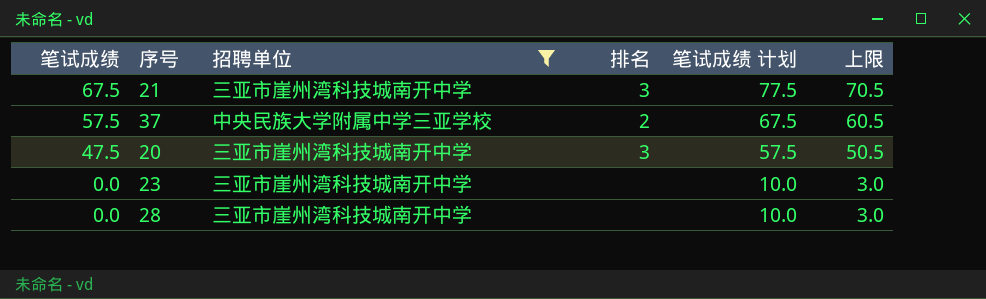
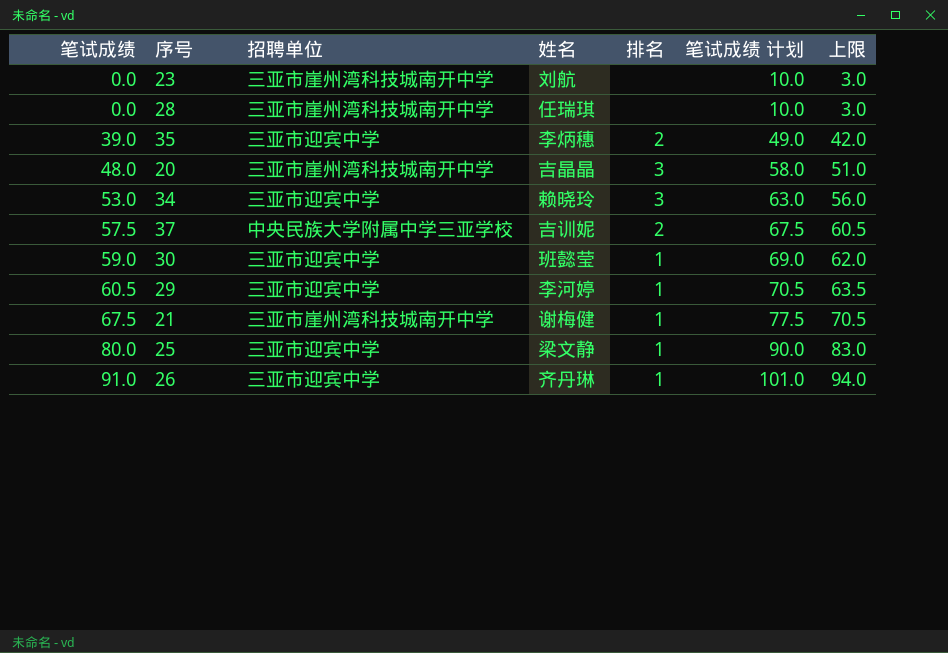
filter: 招聘单位 != 三亚市迎宾中学 -> none
row order: 笔试成绩 descending -> 笔试成绩 ascending
column 姓名 | position: none -> 4
20 | 笔试成绩: 47.5 -> 48.0
20 | 笔试成绩 计划: 57.5 -> 58.0
20 | 上限: 50.5 -> 51.0
21 | 排名: 3 -> 1

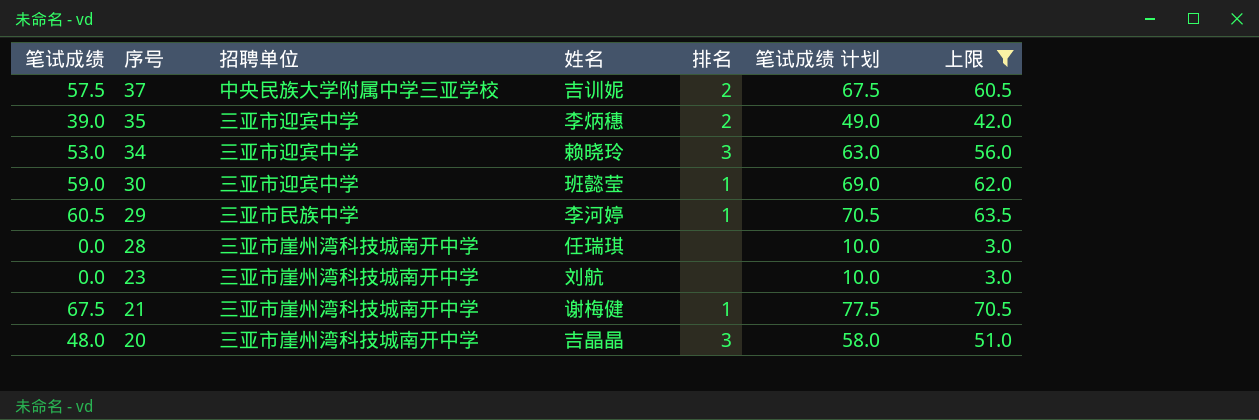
filter: none -> 上限 <= 70.5
row order: 笔试成绩 ascending -> 序号 descending
29 | 招聘单位: 三亚市迎宾中学 -> 三亚市民族中学

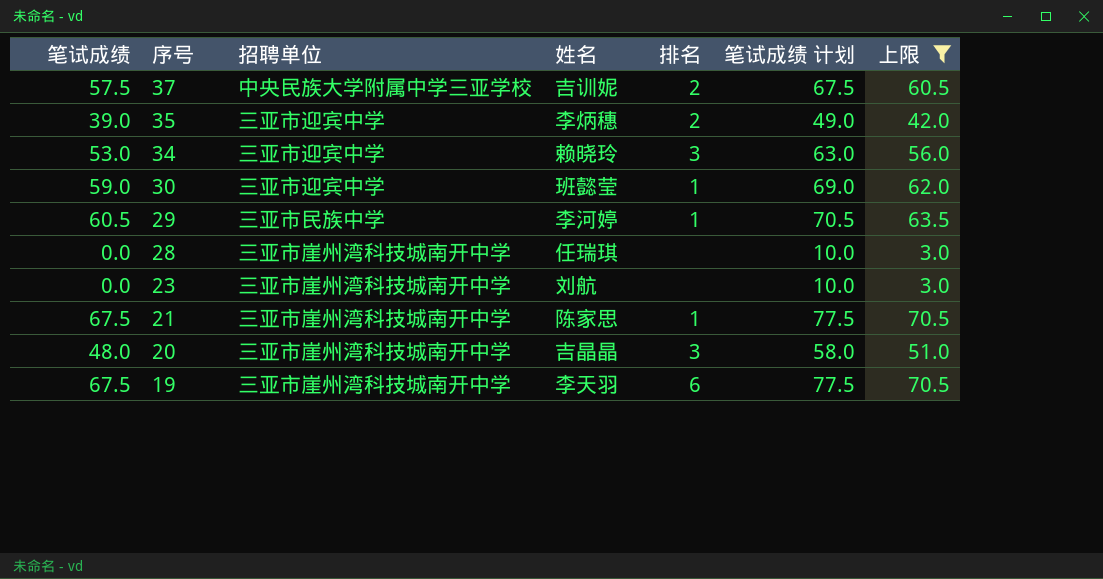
21 | 姓名: 谢梅健 -> 陈家思
row 19: none -> 67.5 | 三亚市崖州湾科技城南开中学 | 李天羽 | 6 | 77.5 | 70.5

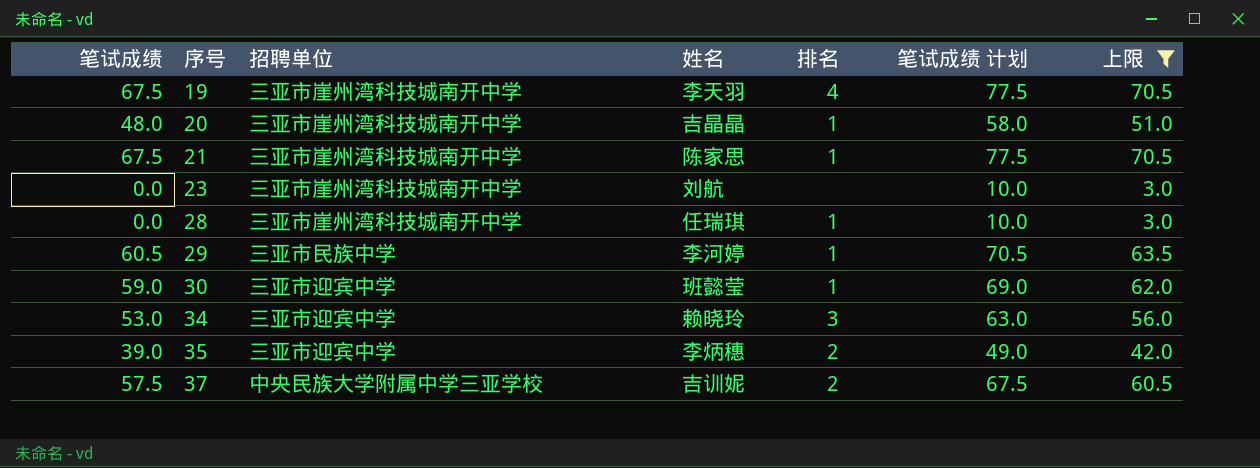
row order: 序号 descending -> 序号 ascending
19 | 排名: 6 -> 4
20 | 排名: 3 -> 1
28 | 排名: none -> 1

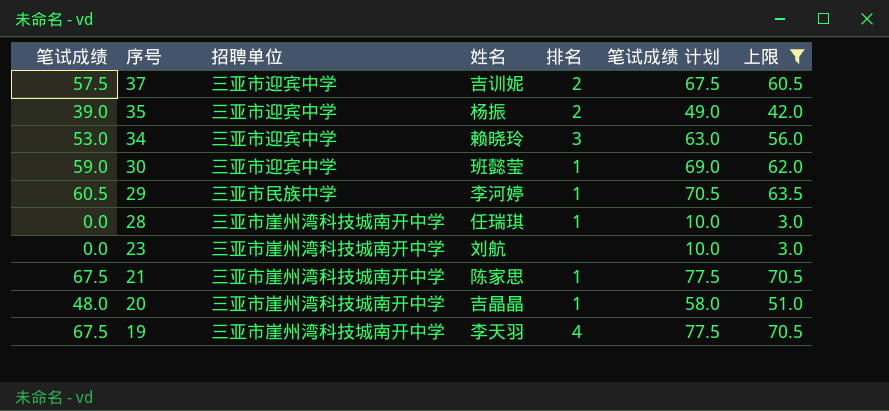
row order: 序号 ascending -> 序号 descending
37 | 招聘单位: 中央民族大学附属中学三亚学校 -> 三亚市迎宾中学
35 | 姓名: 李炳穗 -> 杨振

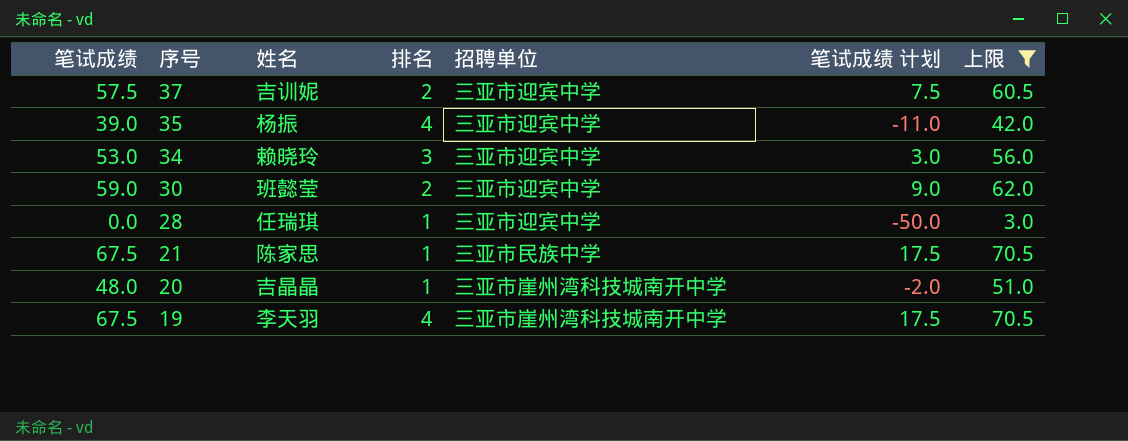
column 招聘单位 | position: 3 -> 5
column 笔试成绩 计划 | formula: [笔试成绩] + 10 -> [笔试成绩] - 50
row 29: 60.5 | 三亚市民族中学 | 李河婷 | 1 | 70.5 | 63.5 -> none
row 23: 0.0 | 三亚市崖州湾科技城南开中学 | 刘航 | none | 10.0 | 3.0 -> none
35 | 排名: 2 -> 4
30 | 排名: 1 -> 2
28 | 招聘单位: 三亚市崖州湾科技城南开中学 -> 三亚市迎宾中学
21 | 招聘单位: 三亚市崖州湾科技城南开中学 -> 三亚市民族中学

